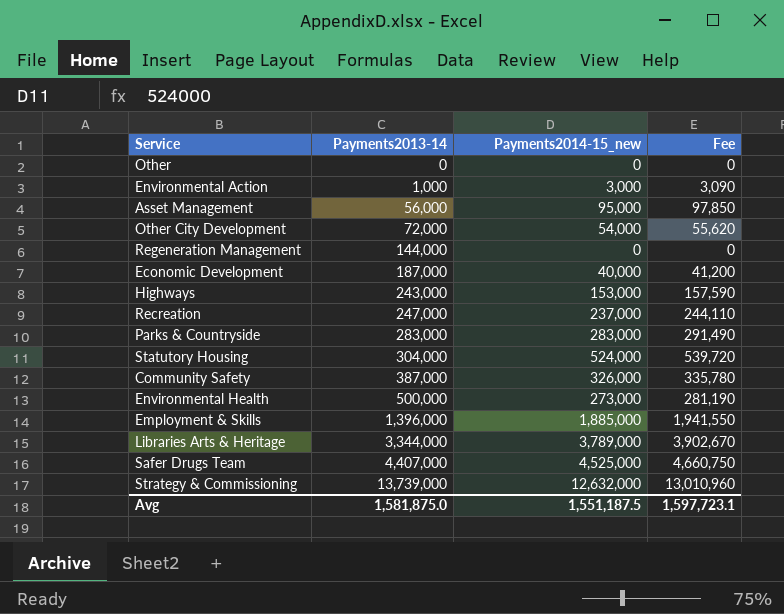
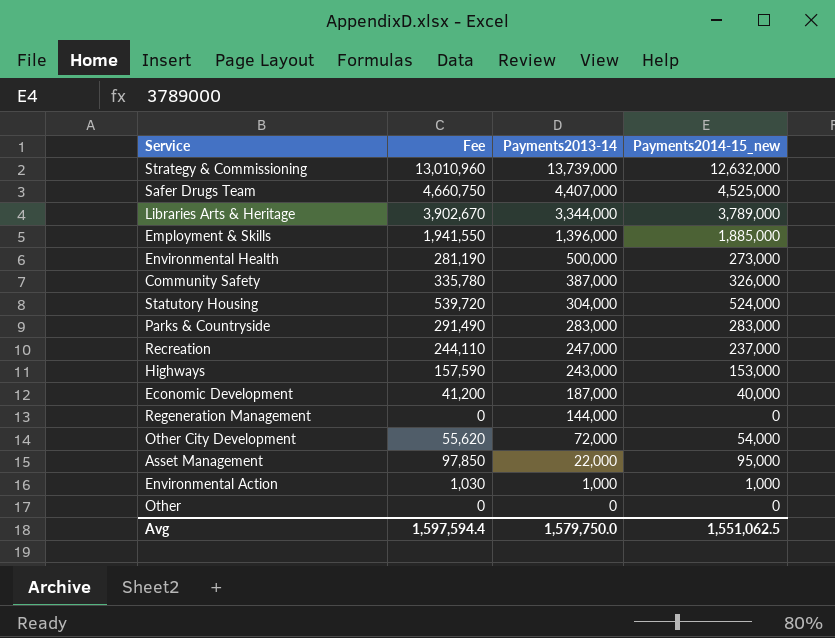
row order: Payments2013-14 ascending -> Payments2013-14 descending
column Fee | position: 4 -> 2
Asset Management | Payments2013-14: 56,000 -> 22,000
Environmental Action | Fee: 3,090 -> 1,030
Environmental Action | Payments2014-15_new: 3,000 -> 1,000
Avg | Fee: 1,597,723.1 -> 1,597,594.4
Avg | Payments2013-14: 1,581,875.0 -> 1,579,750.0
Avg | Payments2014-15_new: 1,551,187.5 -> 1,551,062.5

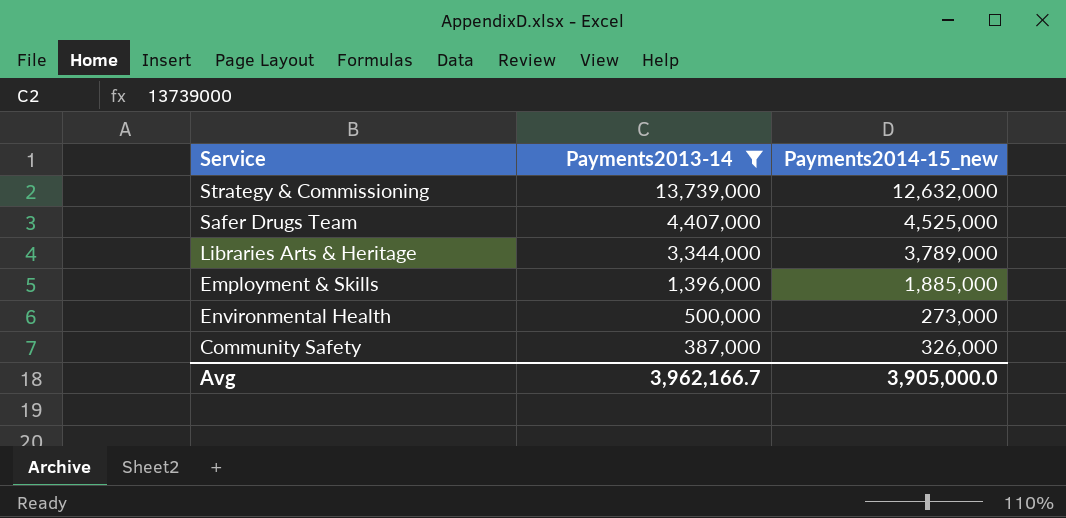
filter: none -> Payments2013-14 >= 387,000
column Fee | formula: [Payments2014-15_new] * 1.03 -> none
Avg | Payments2013-14: 1,579,750.0 -> 3,962,166.7
Avg | Payments2014-15_new: 1,551,062.5 -> 3,905,000.0

